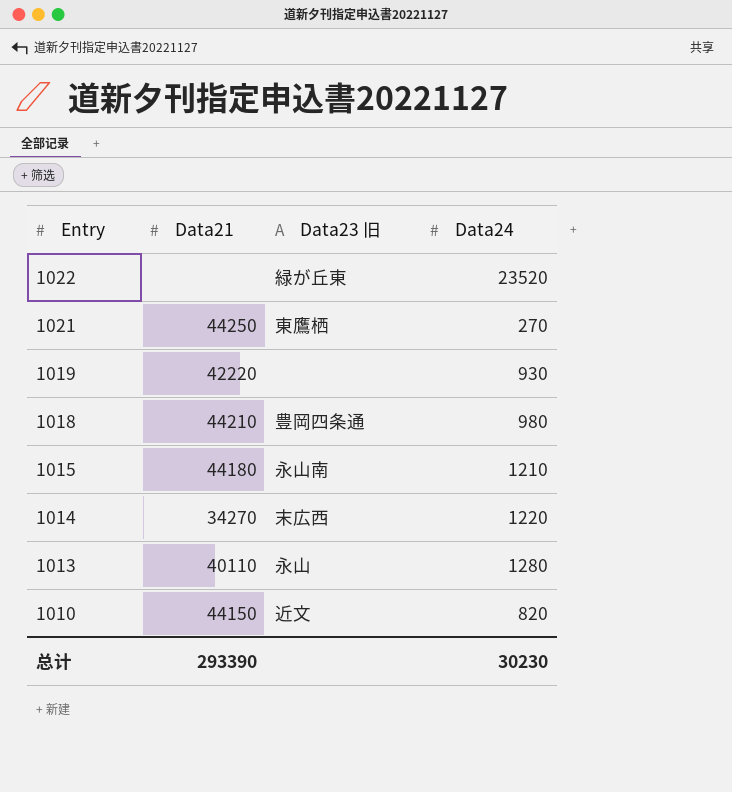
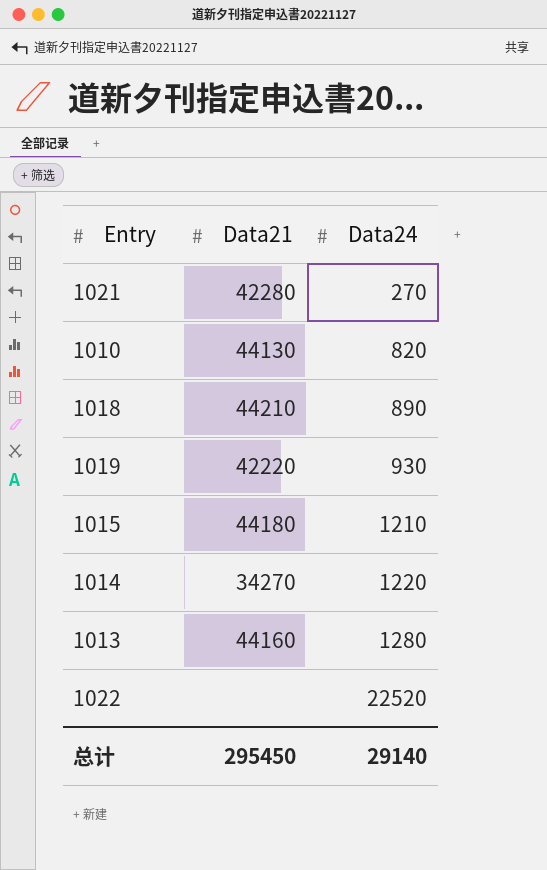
row order: Entry descending -> Data24 ascending
column Data23 旧 | position: 3 -> none
1021 | Data21: 44250 -> 42280
1010 | Data21: 44150 -> 44130
1018 | Data24: 980 -> 890
1013 | Data21: 40110 -> 44160
1022 | Data24: 23520 -> 22520
总计 | Data21: 293390 -> 295450
总计 | Data24: 30230 -> 29140

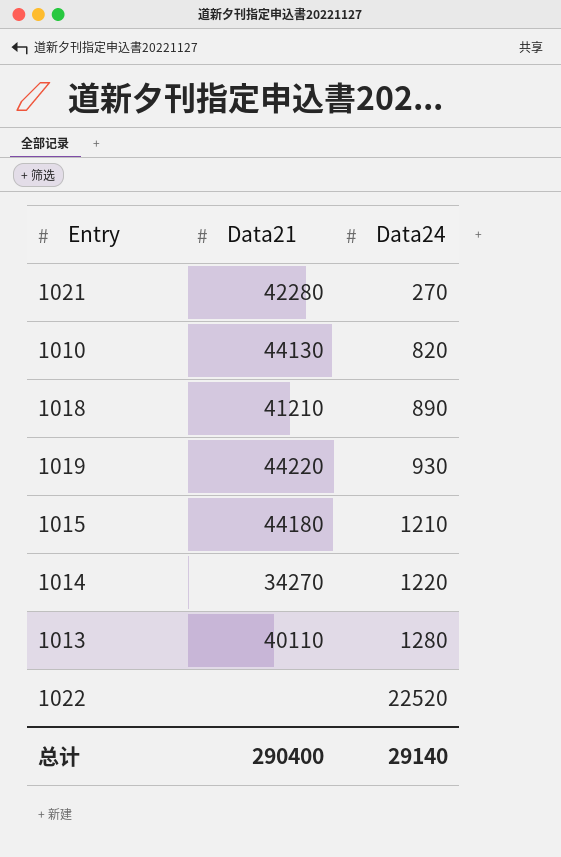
1018 | Data21: 44210 -> 41210
1019 | Data21: 42220 -> 44220
1013 | Data21: 44160 -> 40110
总计 | Data21: 295450 -> 290400

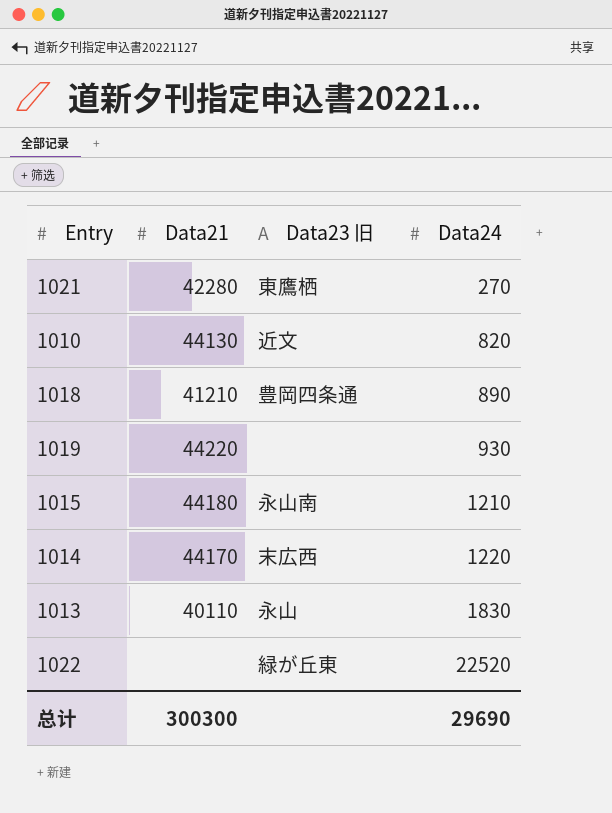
column Data23 旧 | position: none -> 3
1014 | Data21: 34270 -> 44170
1013 | Data24: 1280 -> 1830
总计 | Data21: 290400 -> 300300
总计 | Data24: 29140 -> 29690

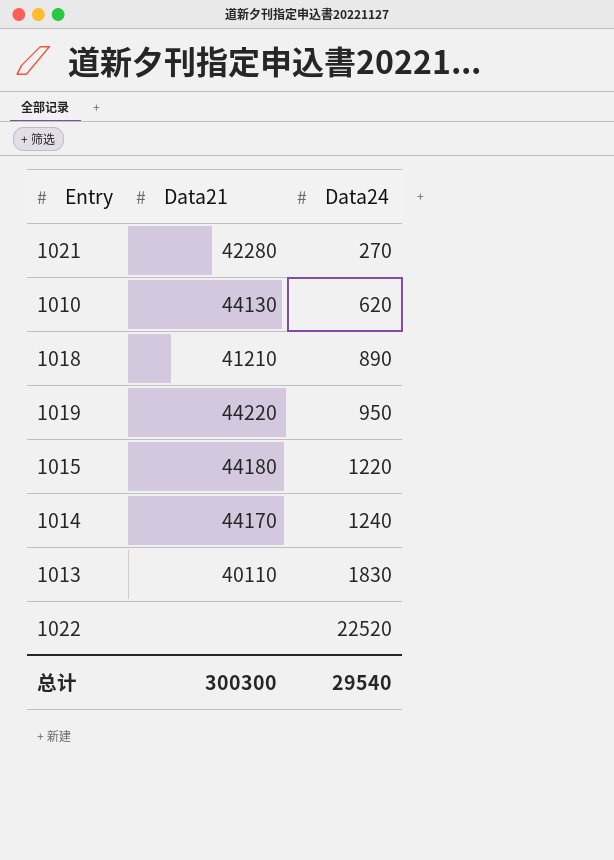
column Data23 旧 | position: 3 -> none
1010 | Data24: 820 -> 620
1019 | Data24: 930 -> 950
1015 | Data24: 1210 -> 1220
1014 | Data24: 1220 -> 1240
总计 | Data24: 29690 -> 29540

